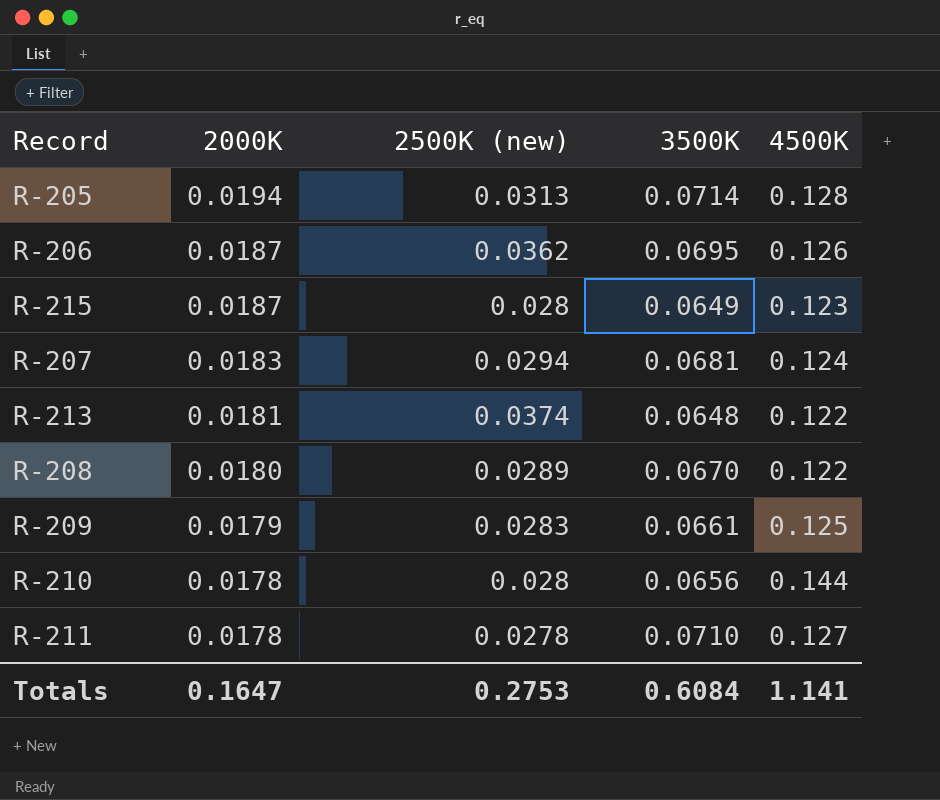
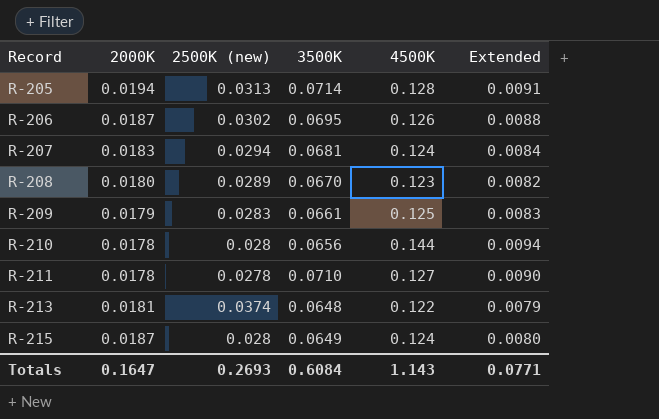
row order: 2000K descending -> Record ascending
column Extended | formula: none -> [3500K] * [4500K]
R-206 | 2500K (new): 0.0362 -> 0.0302
R-208 | 4500K: 0.122 -> 0.123
R-215 | 4500K: 0.123 -> 0.124
Totals | 2500K (new): 0.2753 -> 0.2693
Totals | 4500K: 1.141 -> 1.143

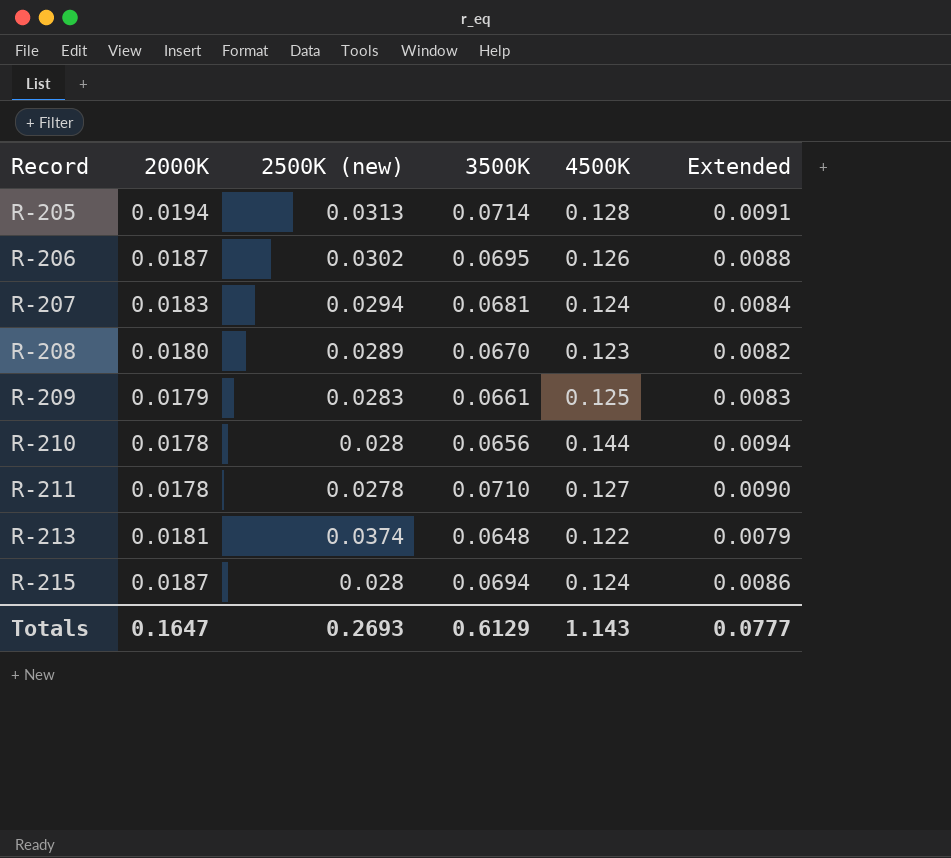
R-215 | 3500K: 0.0649 -> 0.0694
R-215 | Extended: 0.0080 -> 0.0086
Totals | 3500K: 0.6084 -> 0.6129
Totals | Extended: 0.0771 -> 0.0777

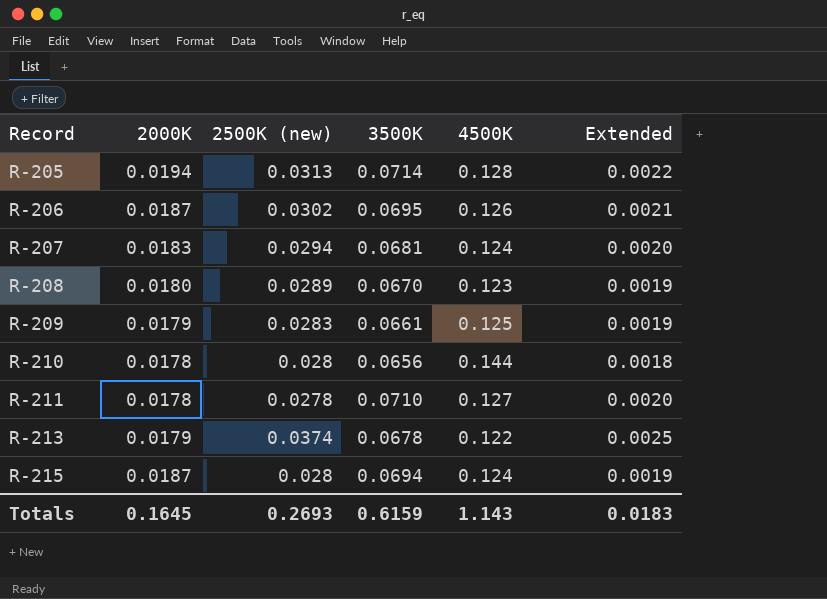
column Extended | formula: [3500K] * [4500K] -> [2500K (new)] * [3500K]
R-213 | 2000K: 0.0181 -> 0.0179
R-213 | 3500K: 0.0648 -> 0.0678
Totals | 2000K: 0.1647 -> 0.1645
Totals | 3500K: 0.6129 -> 0.6159
Totals | Extended: 0.0777 -> 0.0183

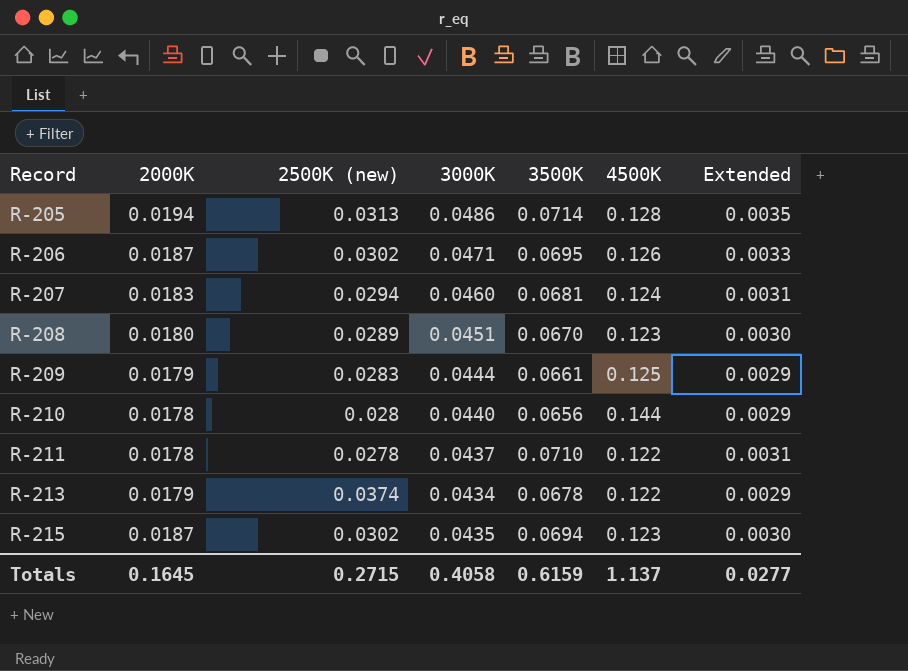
column 3000K | position: none -> 4
column Extended | formula: [2500K (new)] * [3500K] -> [3000K] * [3500K]
R-211 | 4500K: 0.127 -> 0.122
R-215 | 2500K (new): 0.028 -> 0.0302
R-215 | 4500K: 0.124 -> 0.123
Totals | 2500K (new): 0.2693 -> 0.2715
Totals | 4500K: 1.143 -> 1.137
Totals | Extended: 0.0183 -> 0.0277

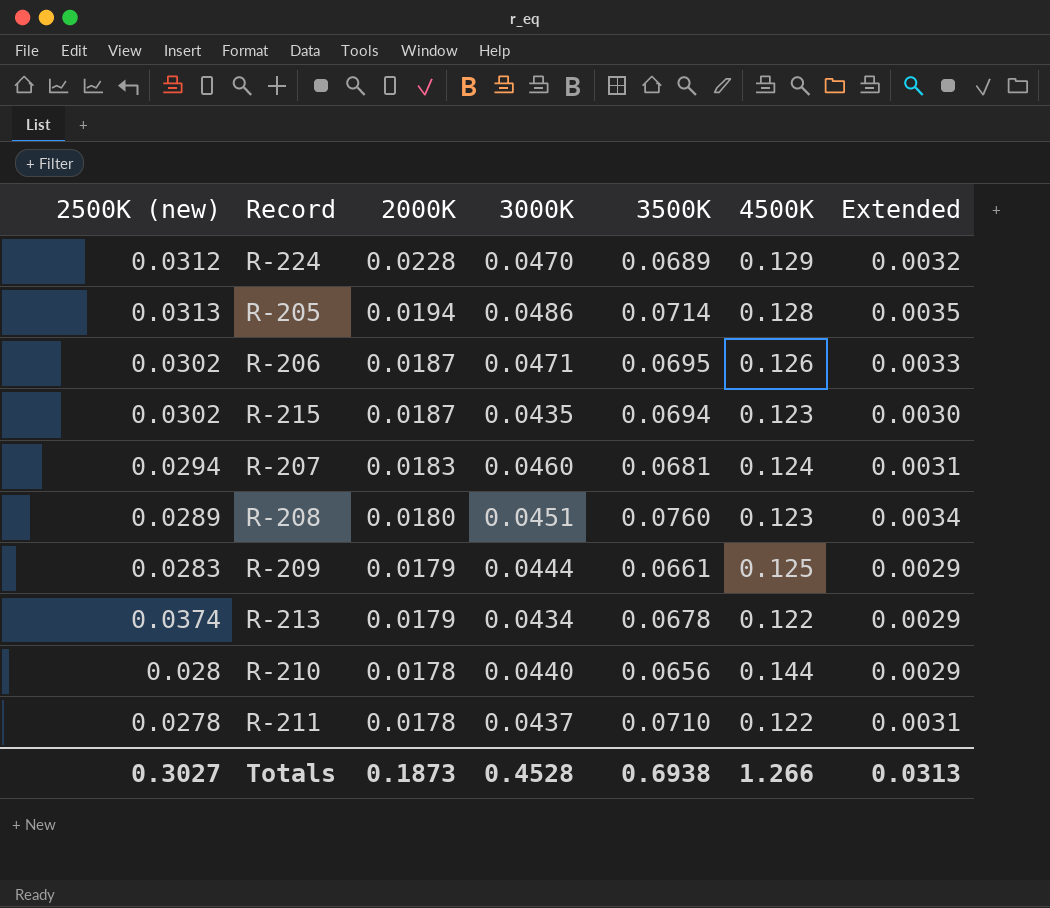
row order: Record ascending -> 2000K descending
column 2500K (new) | position: 3 -> 1
row R-224: none -> 0.0312 | 0.0228 | 0.0470 | 0.0689 | 0.129 | 0.0032
R-208 | 3500K: 0.0670 -> 0.0760
R-208 | Extended: 0.0030 -> 0.0034
Totals | 2500K (new): 0.2715 -> 0.3027
Totals | 2000K: 0.1645 -> 0.1873
Totals | 3000K: 0.4058 -> 0.4528
Totals | 3500K: 0.6159 -> 0.6938
Totals | 4500K: 1.137 -> 1.266
Totals | Extended: 0.0277 -> 0.0313

